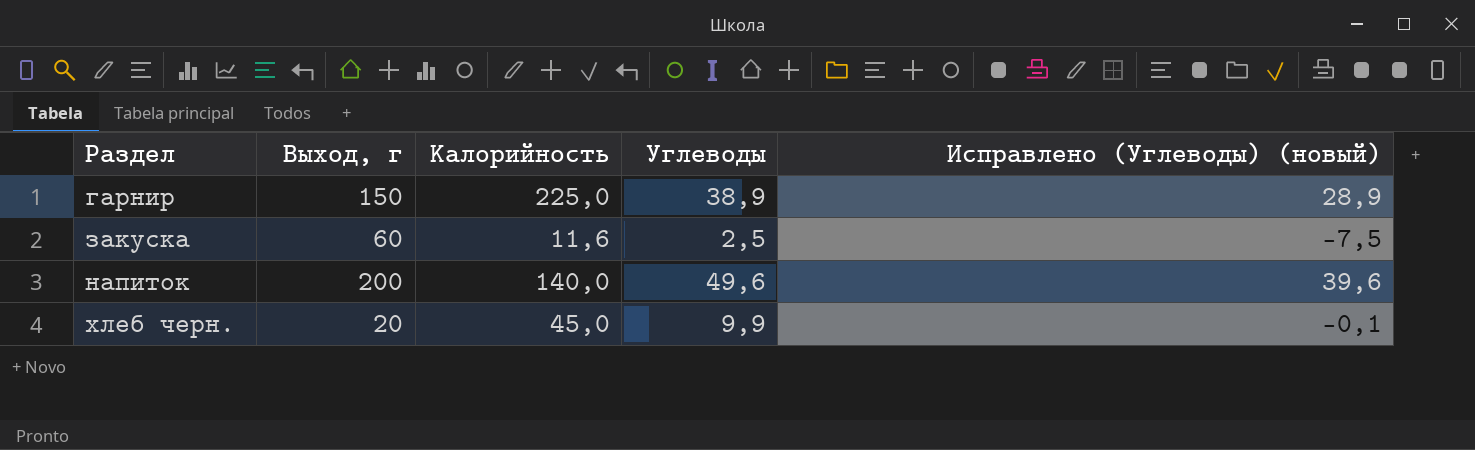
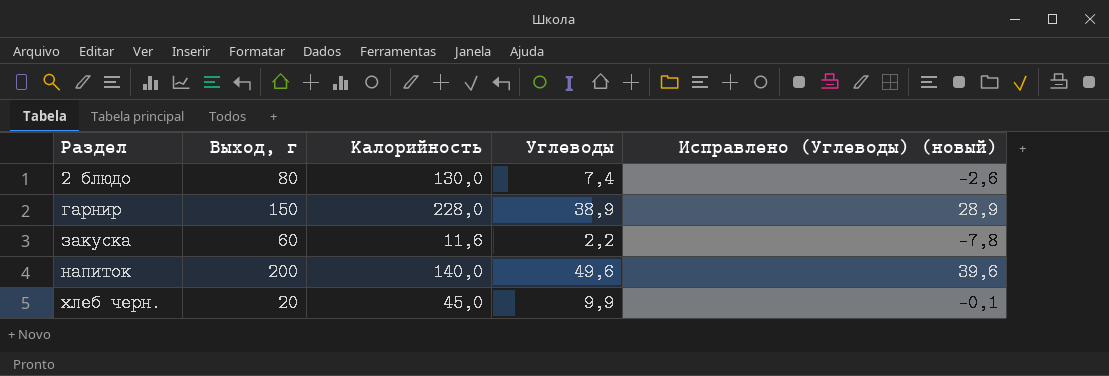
row 2 блюдо: none -> 80 | 130,0 | 7,4 | -2,6
гарнир | Калорийность: 225,0 -> 228,0
закуска | Углеводы: 2,5 -> 2,2
закуска | Исправлено (Углеводы) (новый): -7,5 -> -7,8

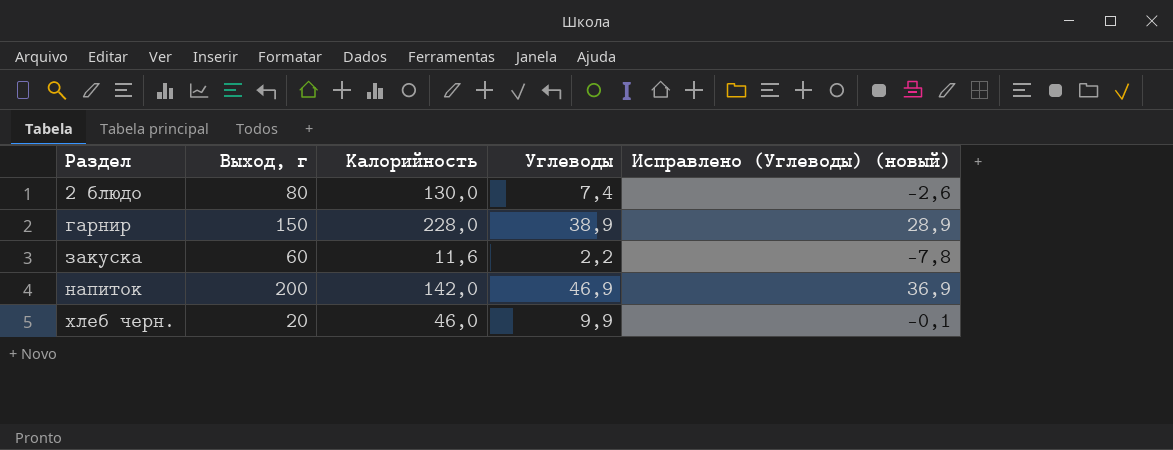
напиток | Калорийность: 140,0 -> 142,0
напиток | Углеводы: 49,6 -> 46,9
напиток | Исправлено (Углеводы) (новый): 39,6 -> 36,9
хлеб черн. | Калорийность: 45,0 -> 46,0

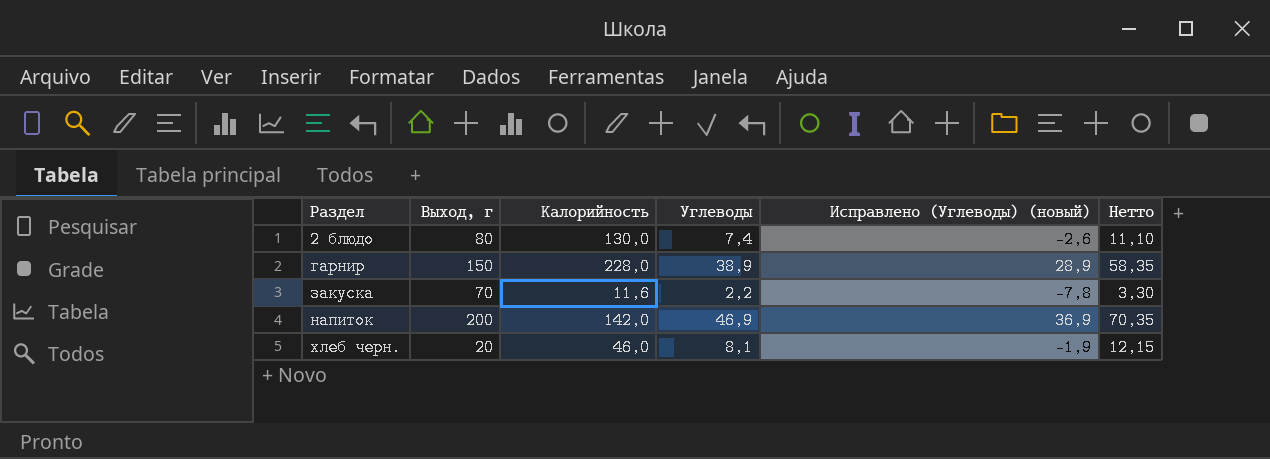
column Нетто | formula: none -> [Углеводы] * 1,5
закуска | Выход, г: 60 -> 70
хлеб черн. | Углеводы: 9,9 -> 8,1
хлеб черн. | Исправлено (Углеводы) (новый): -0,1 -> -1,9

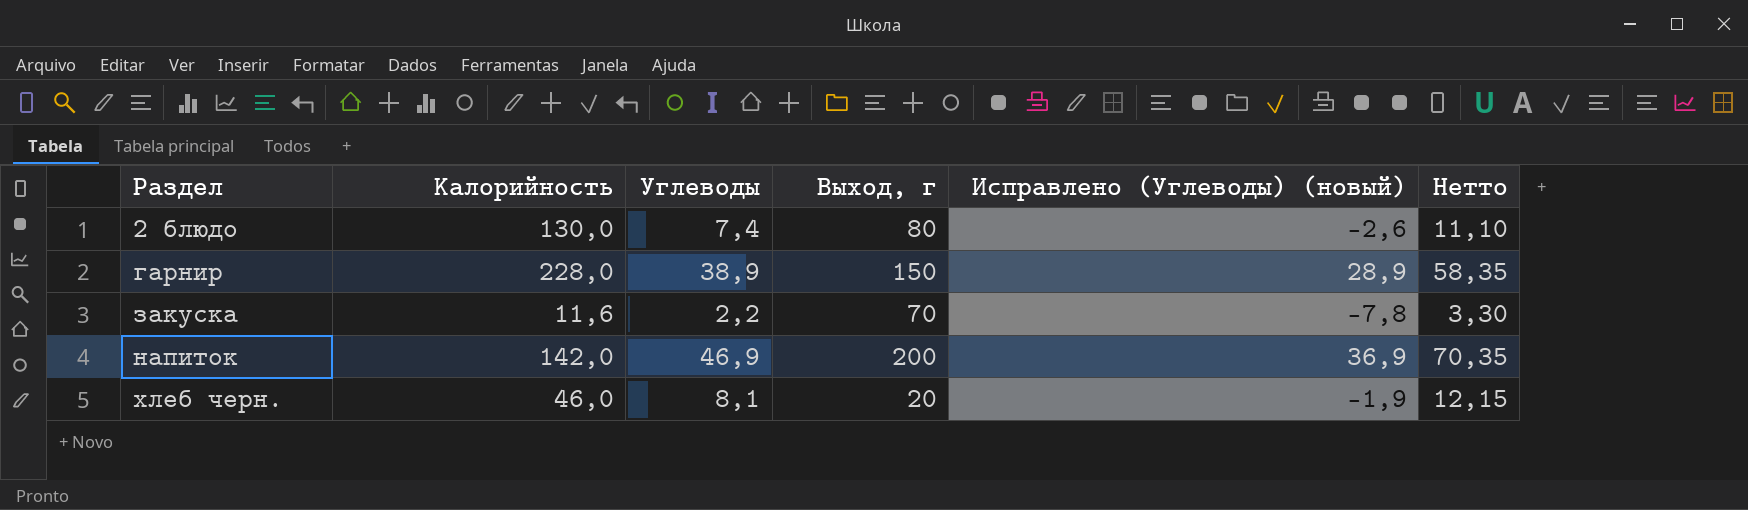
column Выход, г | position: 2 -> 4

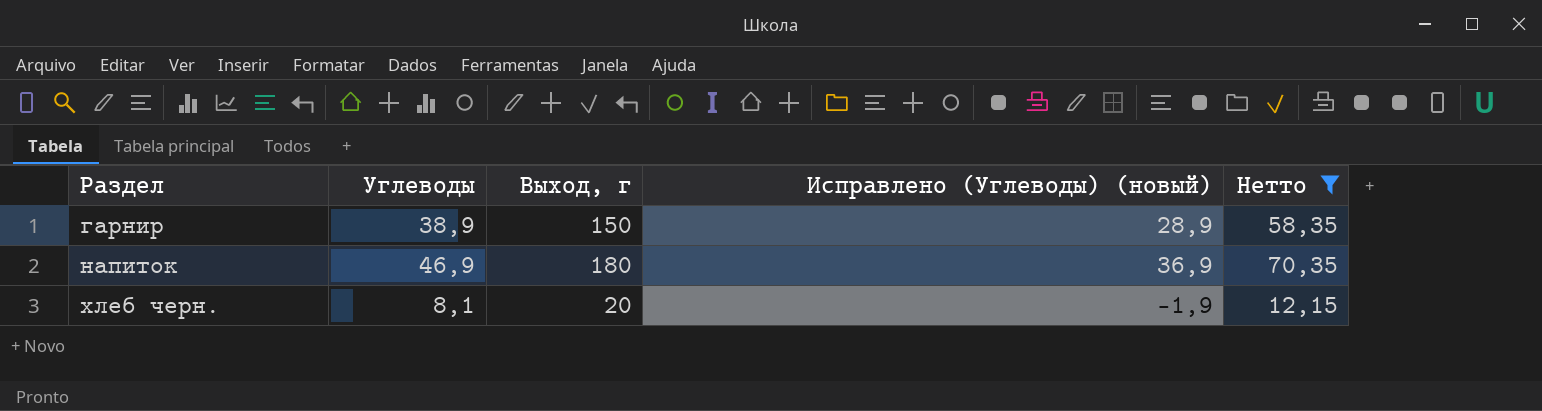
filter: none -> Нетто >= 12,15
column Калорийность | position: 2 -> none
напиток | Выход, г: 200 -> 180

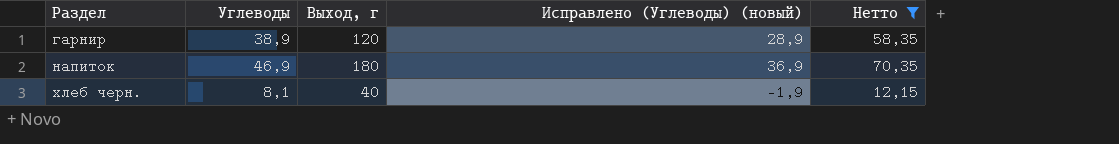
гарнир | Выход, г: 150 -> 120
хлеб черн. | Выход, г: 20 -> 40

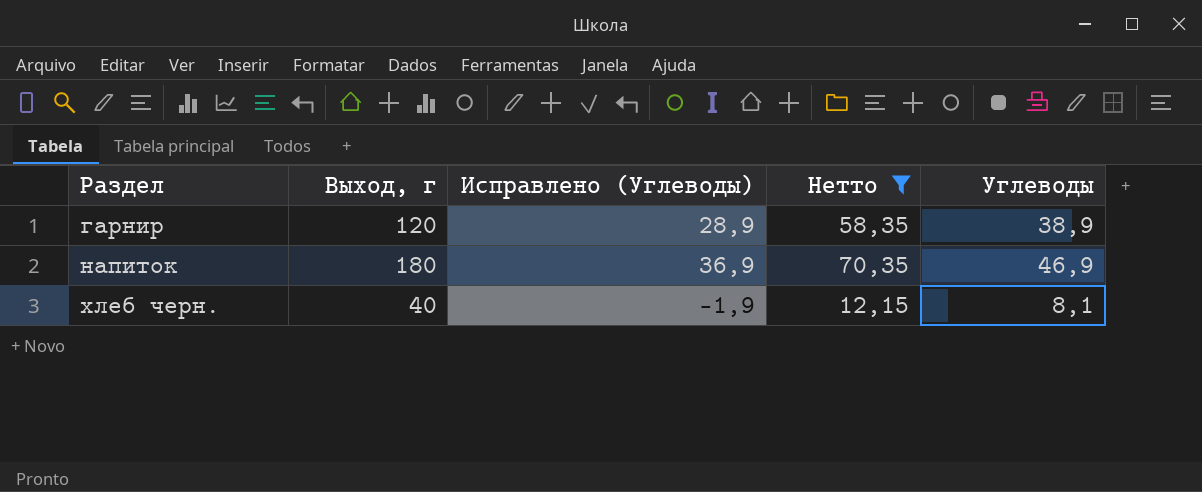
column name: Исправлено (Углеводы) (новый) -> Исправлено (Углеводы)
column Углеводы | position: 2 -> 5

